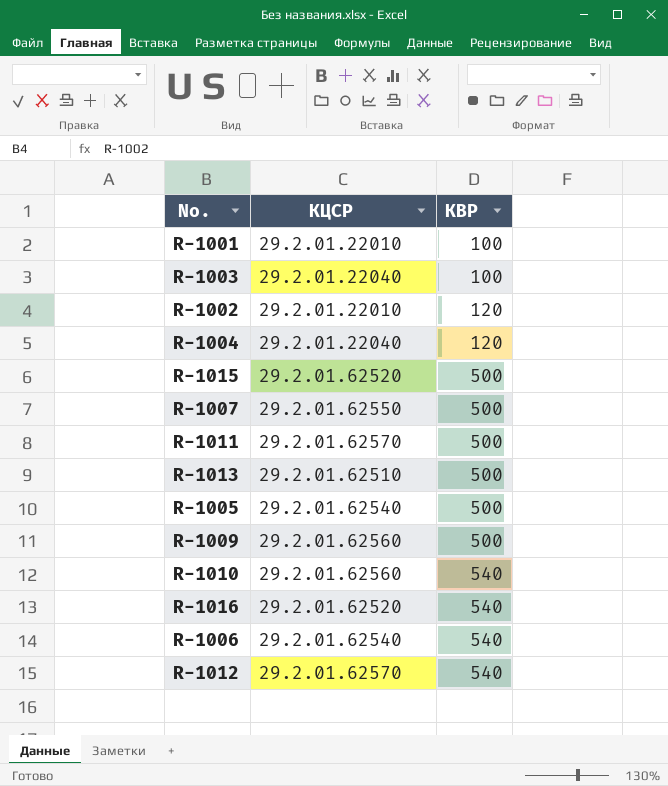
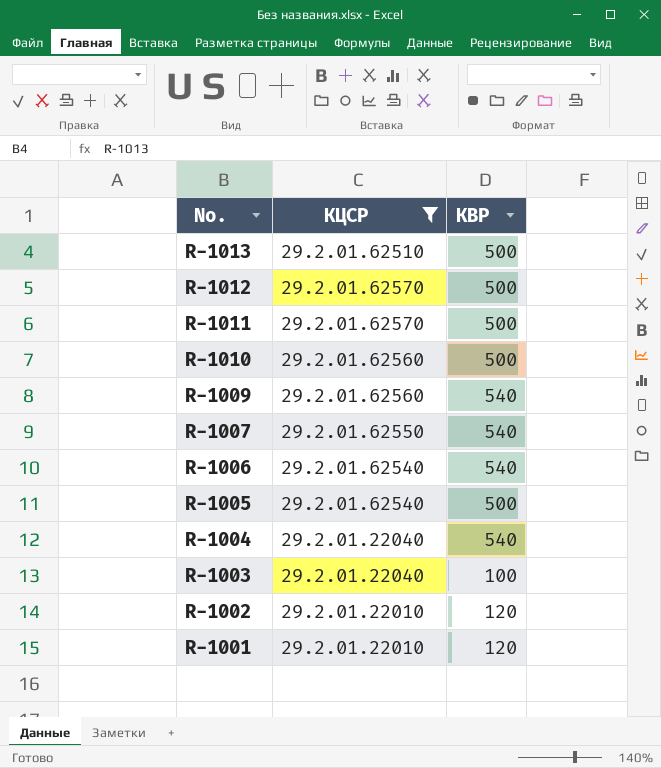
filter: none -> КЦСР != 29.2.01.62520
row order: КВР ascending -> No. descending
R-1012 | КВР: 540 -> 500
R-1010 | КВР: 540 -> 500
R-1009 | КВР: 500 -> 540
R-1007 | КВР: 500 -> 540
R-1004 | КВР: 120 -> 540
R-1001 | КВР: 100 -> 120

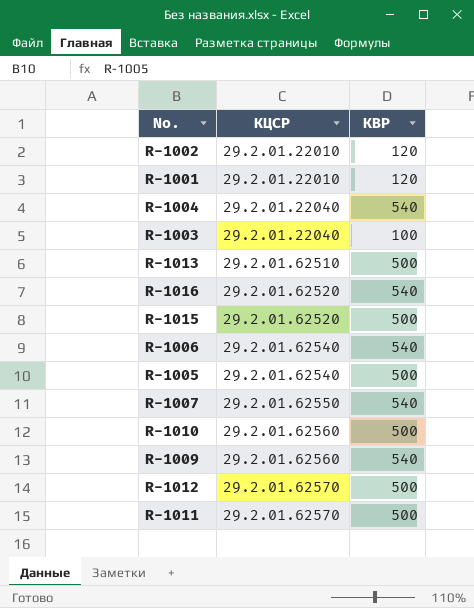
filter: КЦСР != 29.2.01.62520 -> none
row order: No. descending -> КЦСР ascending

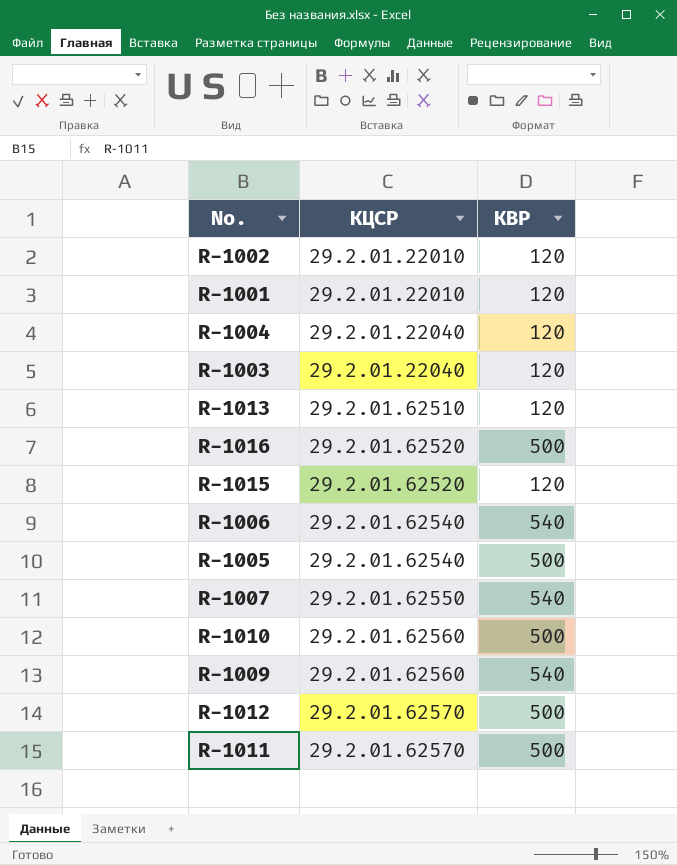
R-1004 | КВР: 540 -> 120
R-1003 | КВР: 100 -> 120
R-1013 | КВР: 500 -> 120
R-1016 | КВР: 540 -> 500
R-1015 | КВР: 500 -> 120

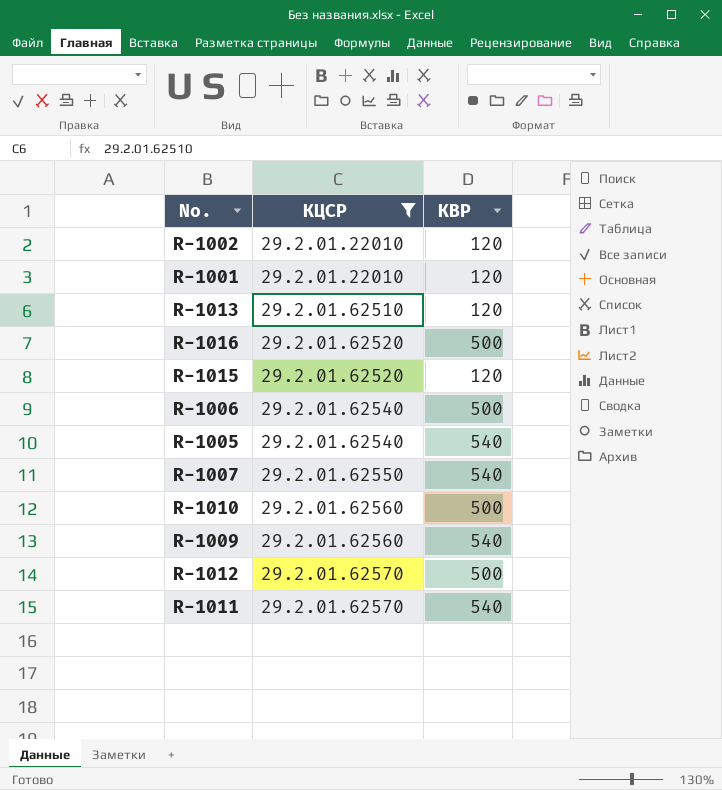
filter: none -> КЦСР != 29.2.01.22040
R-1006 | КВР: 540 -> 500
R-1005 | КВР: 500 -> 540
R-1011 | КВР: 500 -> 540

